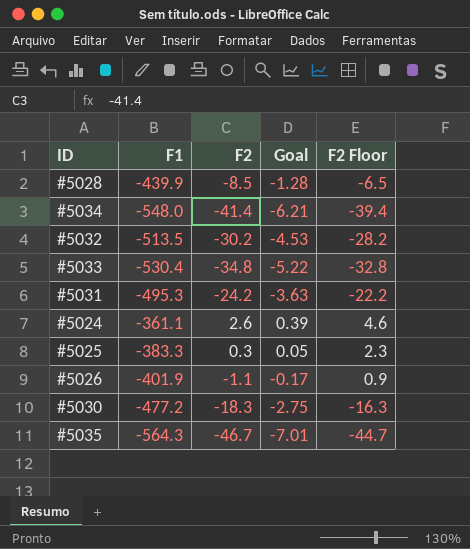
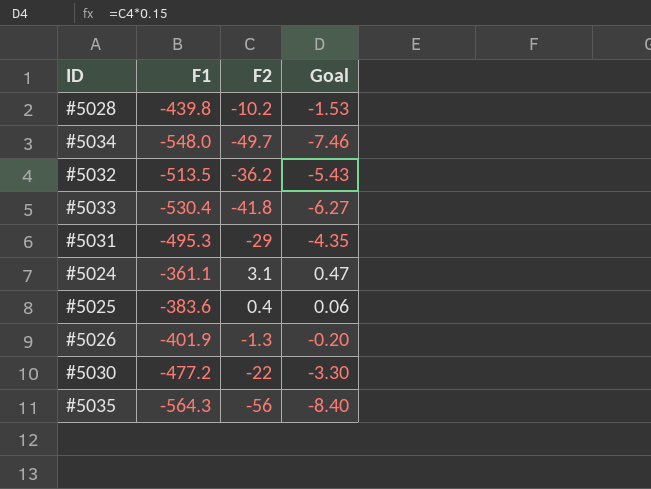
column F2 Floor | formula: [F2] + 2 -> none
#5028 | F1: -439.9 -> -439.8
#5028 | F2: -8.5 -> -10.2
#5028 | Goal: -1.28 -> -1.53
#5034 | F2: -41.4 -> -49.7
#5034 | Goal: -6.21 -> -7.46
#5032 | F2: -30.2 -> -36.2
#5032 | Goal: -4.53 -> -5.43
#5033 | F2: -34.8 -> -41.8
#5033 | Goal: -5.22 -> -6.27
#5031 | F2: -24.2 -> -29
#5031 | Goal: -3.63 -> -4.35
#5024 | F2: 2.6 -> 3.1
#5024 | Goal: 0.39 -> 0.47
#5025 | F1: -383.3 -> -383.6
#5025 | F2: 0.3 -> 0.4
#5025 | Goal: 0.05 -> 0.06
#5026 | F2: -1.1 -> -1.3
#5026 | Goal: -0.17 -> -0.20
#5030 | F2: -18.3 -> -22
#5030 | Goal: -2.75 -> -3.30
#5035 | F2: -46.7 -> -56
#5035 | Goal: -7.01 -> -8.40

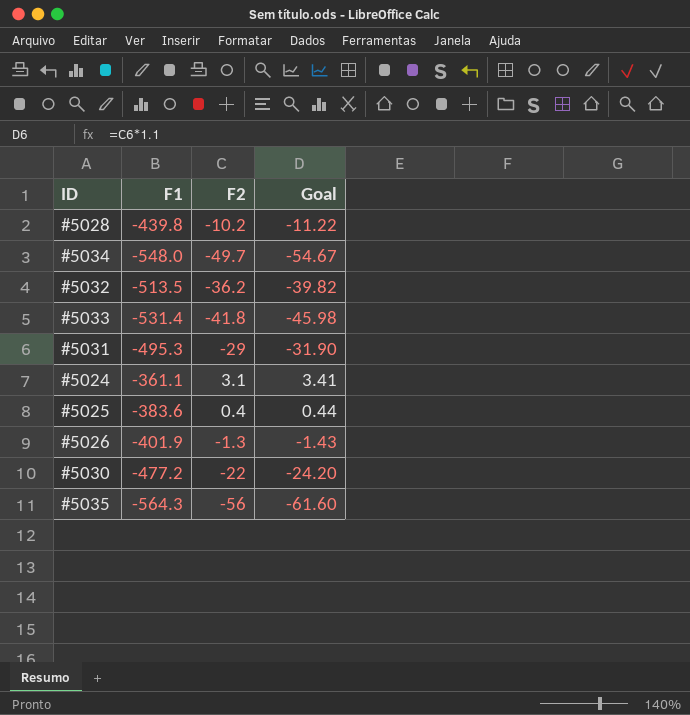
column Goal | formula: [F2] * 0.15 -> [F2] * 1.1
#5033 | F1: -530.4 -> -531.4

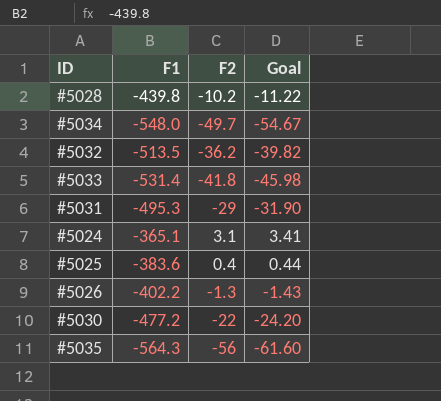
#5024 | F1: -361.1 -> -365.1
#5026 | F1: -401.9 -> -402.2

